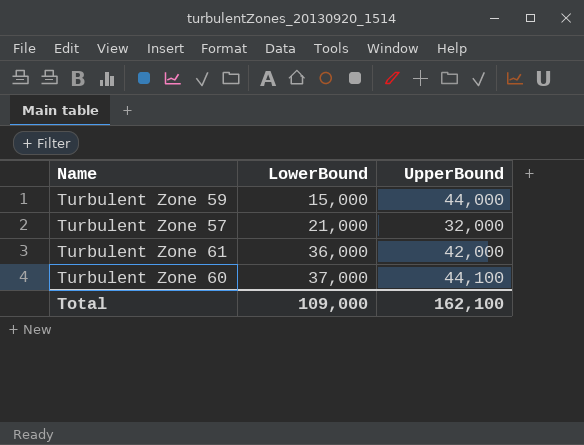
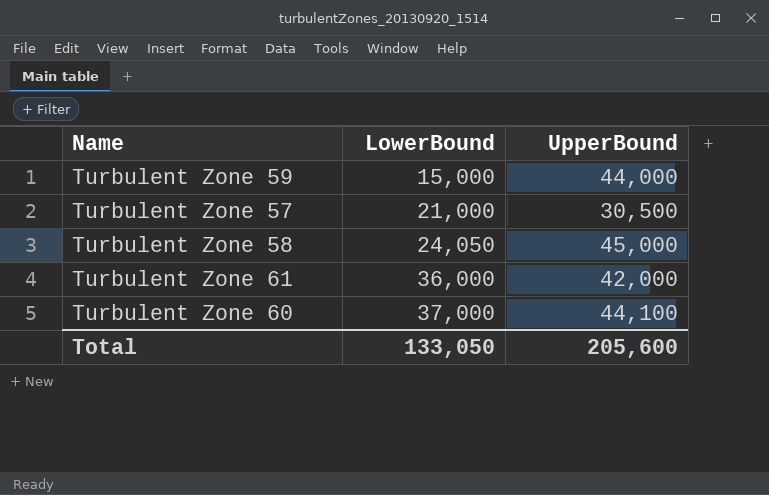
Turbulent Zone 57 | UpperBound: 32,000 -> 30,500
row Turbulent Zone 58: none -> 24,050 | 45,000
Total | LowerBound: 109,000 -> 133,050
Total | UpperBound: 162,100 -> 205,600

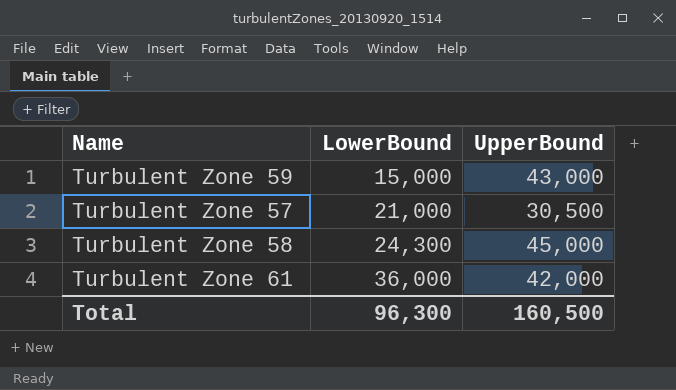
row Turbulent Zone 60: 37,000 | 44,100 -> none
Turbulent Zone 59 | UpperBound: 44,000 -> 43,000
Turbulent Zone 58 | LowerBound: 24,050 -> 24,300
Total | LowerBound: 133,050 -> 96,300
Total | UpperBound: 205,600 -> 160,500

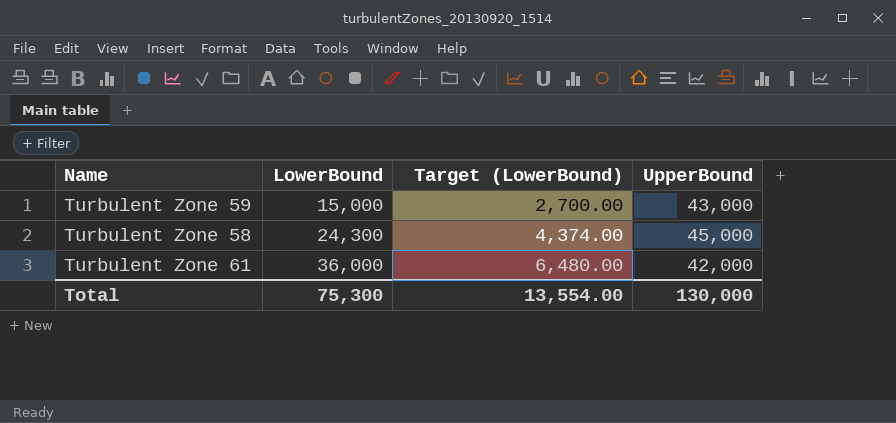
column Target (LowerBound) | formula: none -> [LowerBound] * 0.18
row Turbulent Zone 57: 21,000 | 30,500 -> none
Total | LowerBound: 96,300 -> 75,300
Total | UpperBound: 160,500 -> 130,000

